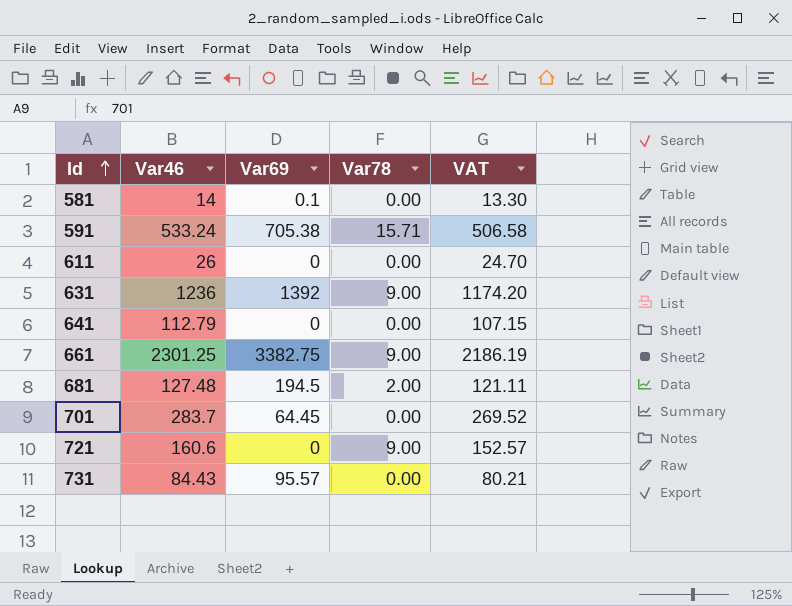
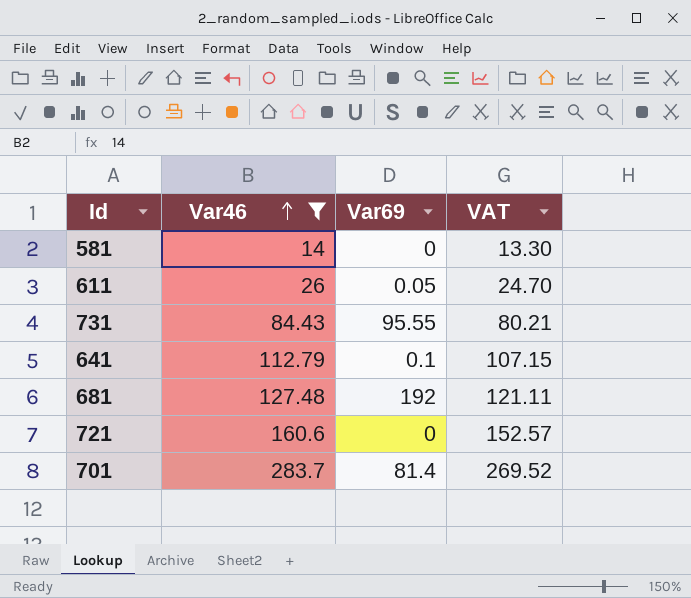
filter: none -> Var46 <= 283.7
row order: Id ascending -> Var46 ascending
column Var78 | position: 4 -> none
581 | Var69: 0.1 -> 0
611 | Var69: 0 -> 0.05
731 | Var69: 95.57 -> 95.55
641 | Var69: 0 -> 0.1
681 | Var69: 194.5 -> 192
701 | Var69: 64.45 -> 81.4

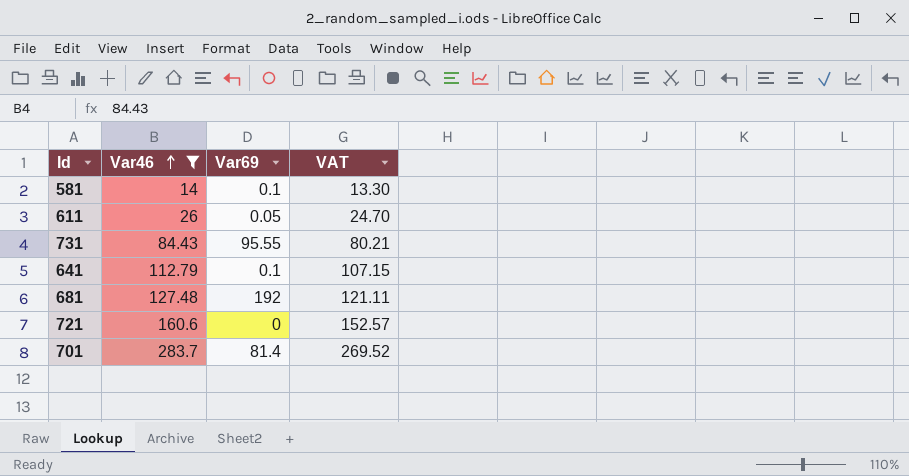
581 | Var69: 0 -> 0.1

